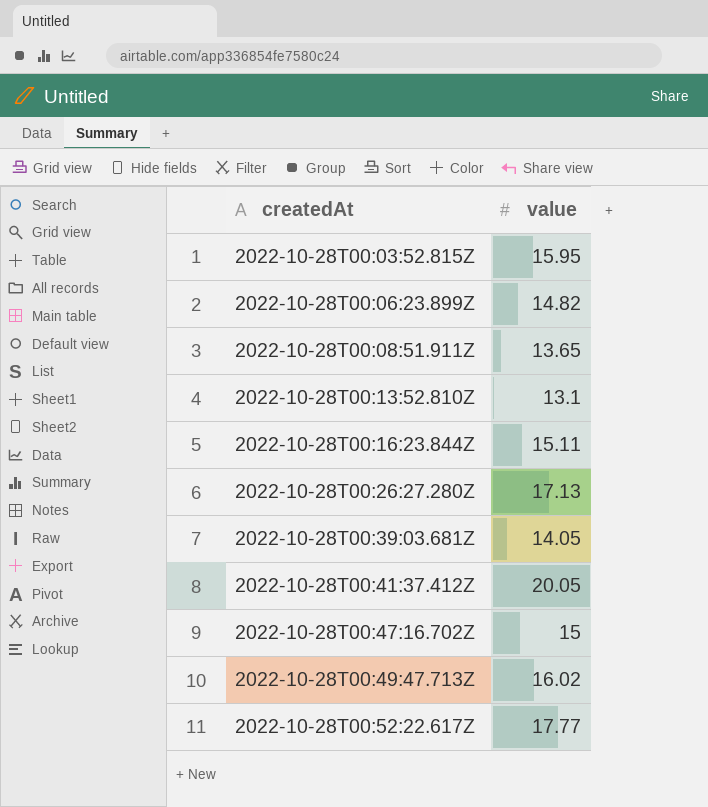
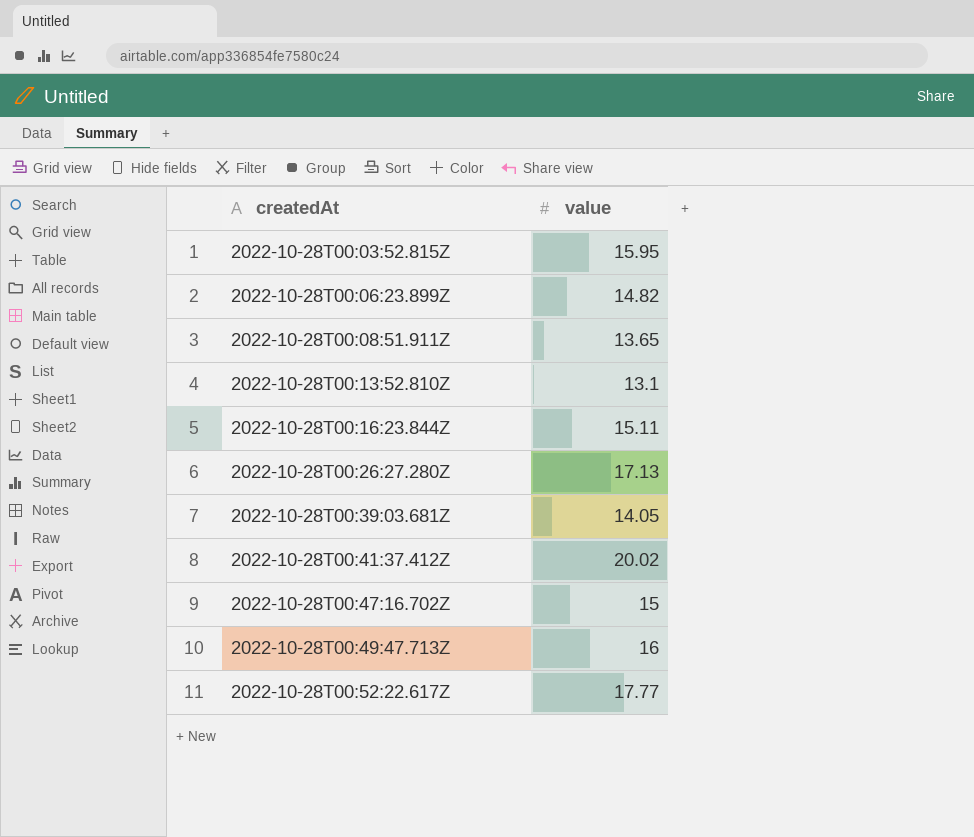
2022-10-28T00:41:37.412Z | value: 20.05 -> 20.02
2022-10-28T00:49:47.713Z | value: 16.02 -> 16

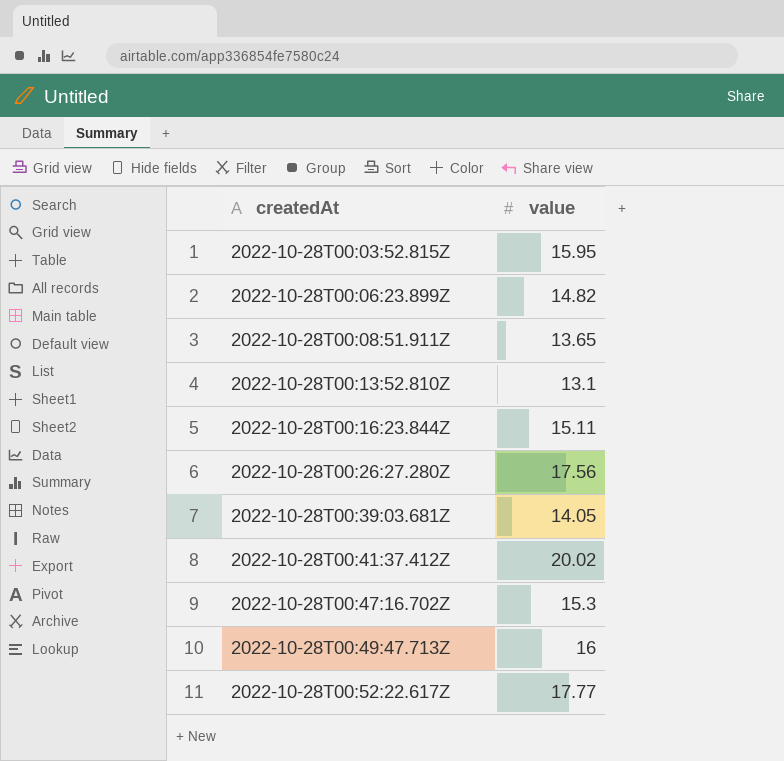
2022-10-28T00:26:27.280Z | value: 17.13 -> 17.56
2022-10-28T00:47:16.702Z | value: 15 -> 15.3

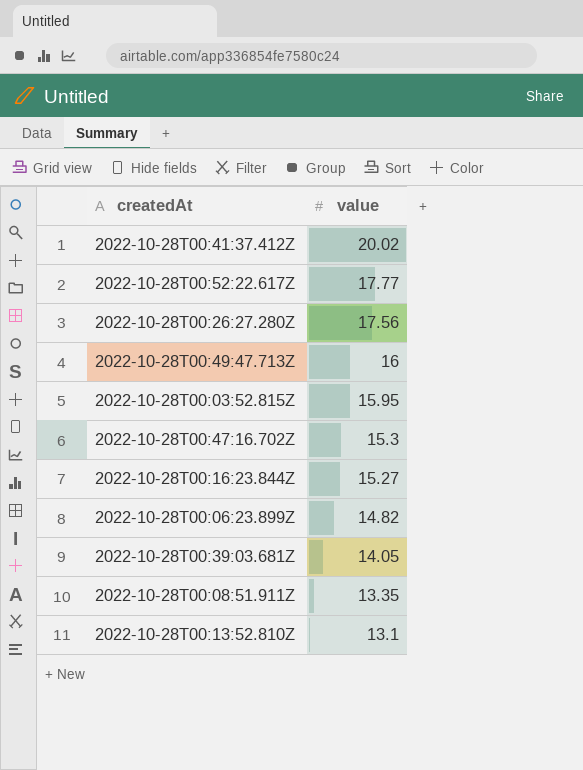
row order: createdAt ascending -> value descending
2022-10-28T00:16:23.844Z | value: 15.11 -> 15.27
2022-10-28T00:08:51.911Z | value: 13.65 -> 13.35

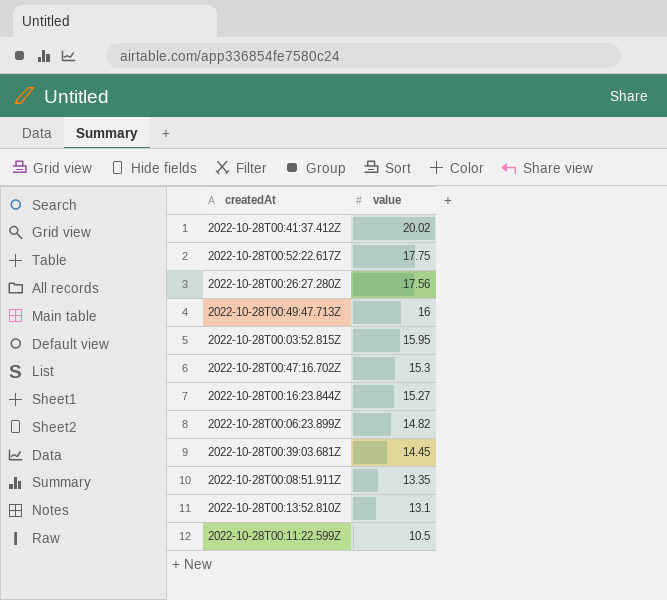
2022-10-28T00:52:22.617Z | value: 17.77 -> 17.75
2022-10-28T00:39:03.681Z | value: 14.05 -> 14.45
row 2022-10-28T00:11:22.599Z: none -> 10.5

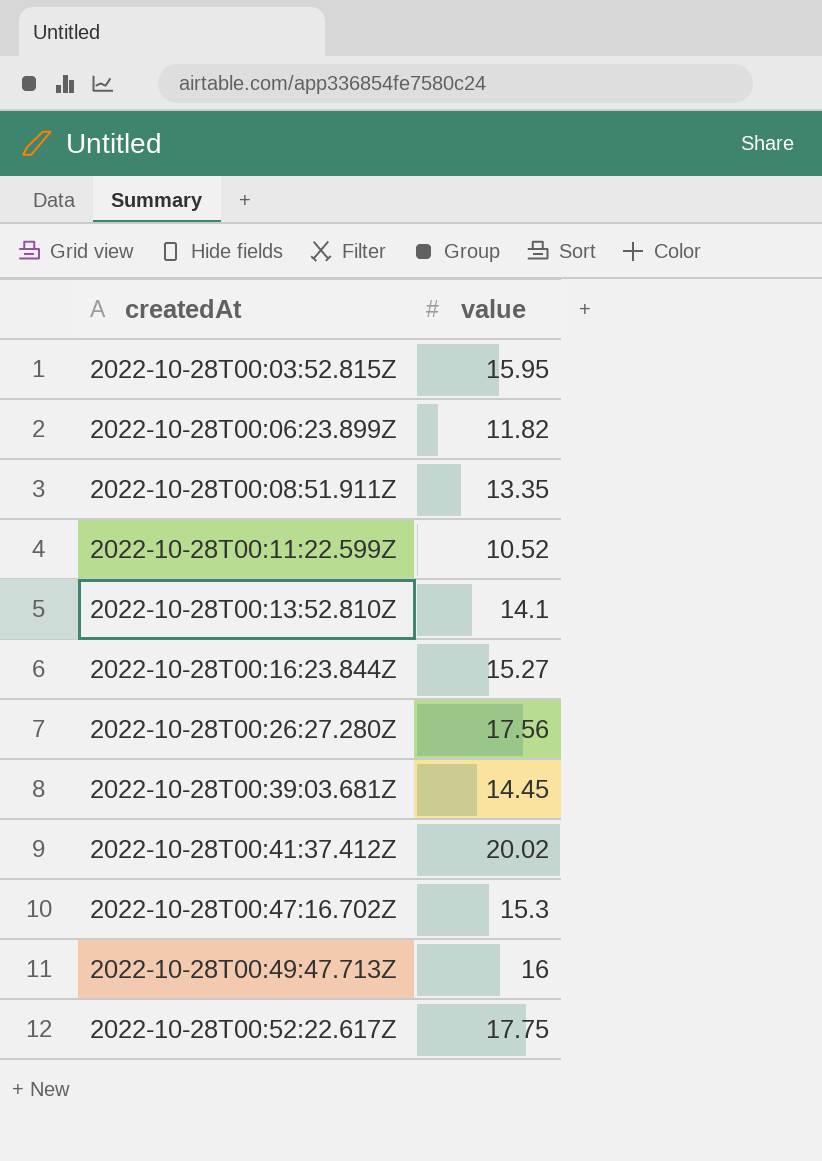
row order: value descending -> createdAt ascending
2022-10-28T00:06:23.899Z | value: 14.82 -> 11.82
2022-10-28T00:11:22.599Z | value: 10.5 -> 10.52
2022-10-28T00:13:52.810Z | value: 13.1 -> 14.1

